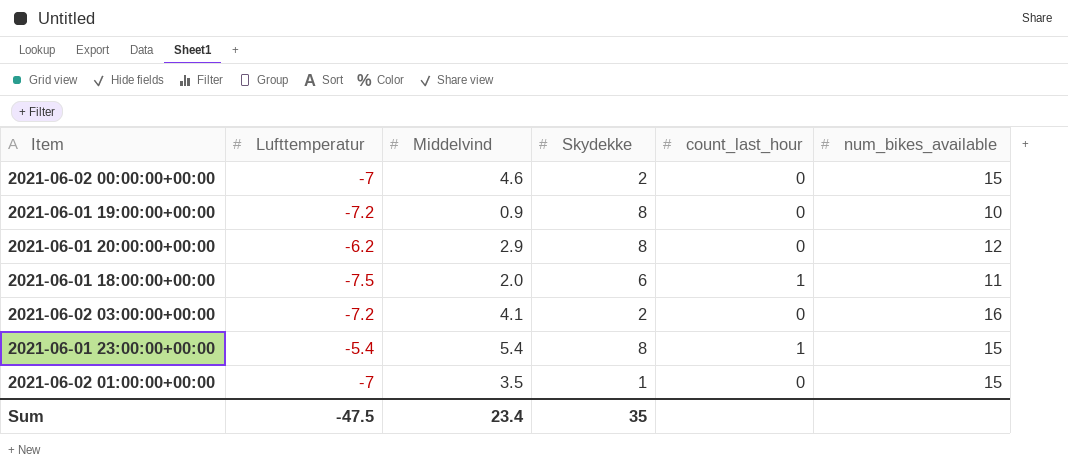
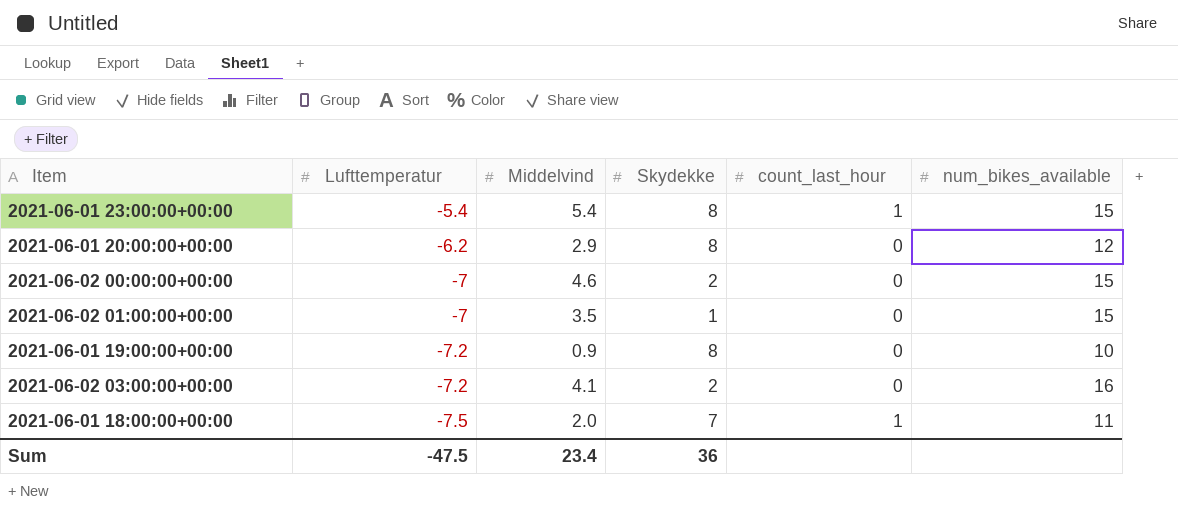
row order: none -> Lufttemperatur descending
2021-06-01 18:00:00+00:00 | Skydekke: 6 -> 7
Sum | Skydekke: 35 -> 36

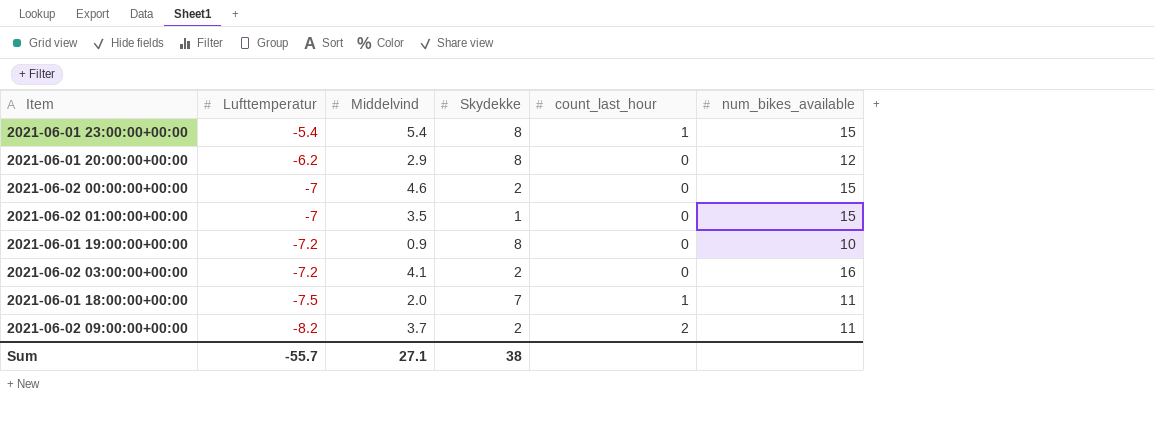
row 2021-06-02 09:00:00+00:00: none -> -8.2 | 3.7 | 2 | 2 | 11
Sum | Lufttemperatur: -47.5 -> -55.7
Sum | Middelvind: 23.4 -> 27.1
Sum | Skydekke: 36 -> 38

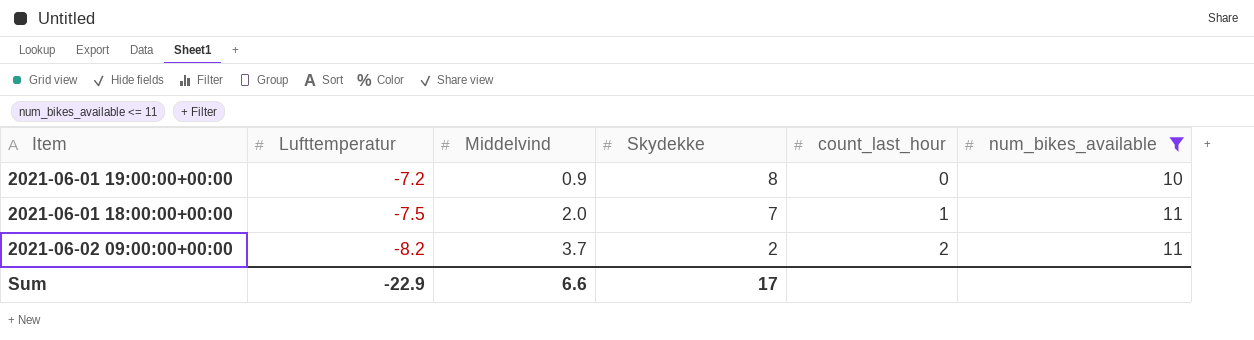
filter: none -> num_bikes_available <= 11
Sum | Lufttemperatur: -55.7 -> -22.9
Sum | Middelvind: 27.1 -> 6.6
Sum | Skydekke: 38 -> 17

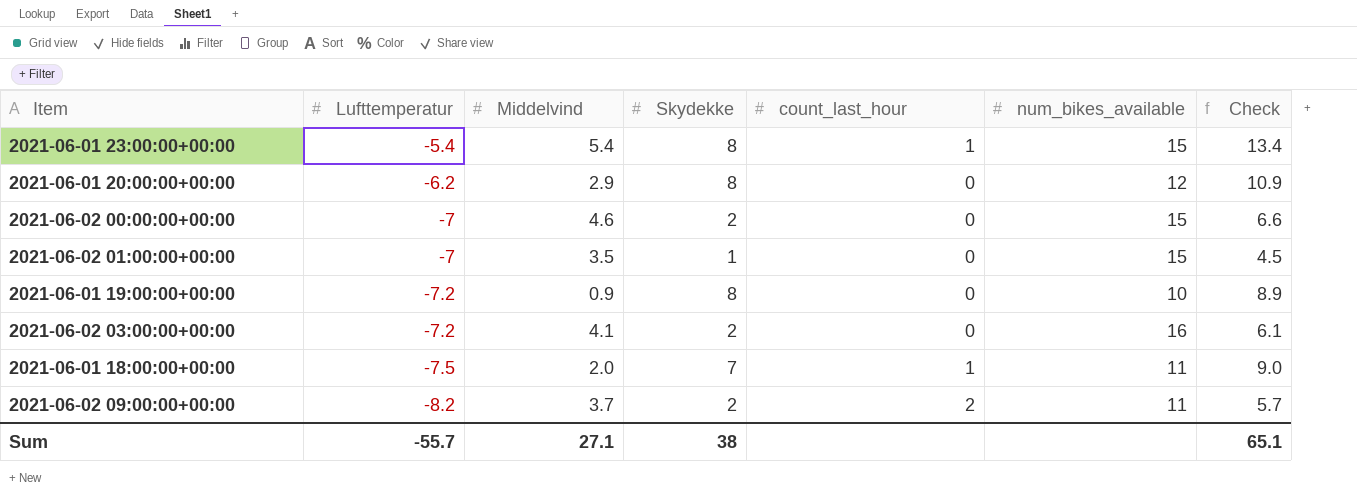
filter: num_bikes_available <= 11 -> none
column Check | formula: none -> [Middelvind] + [Skydekke]
Sum | Lufttemperatur: -22.9 -> -55.7
Sum | Middelvind: 6.6 -> 27.1
Sum | Skydekke: 17 -> 38

